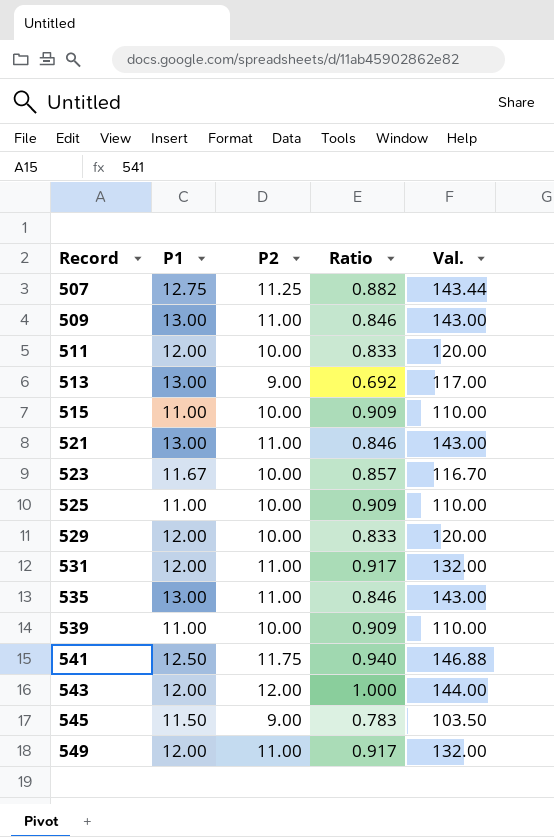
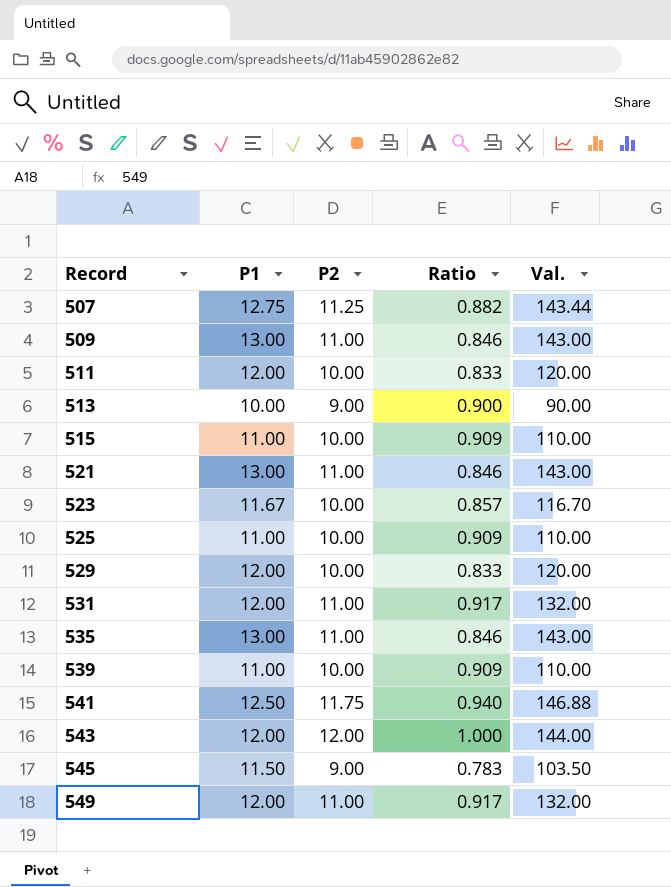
513 | P1: 13.00 -> 10.00
513 | Ratio: 0.692 -> 0.900
513 | Val.: 117.00 -> 90.00

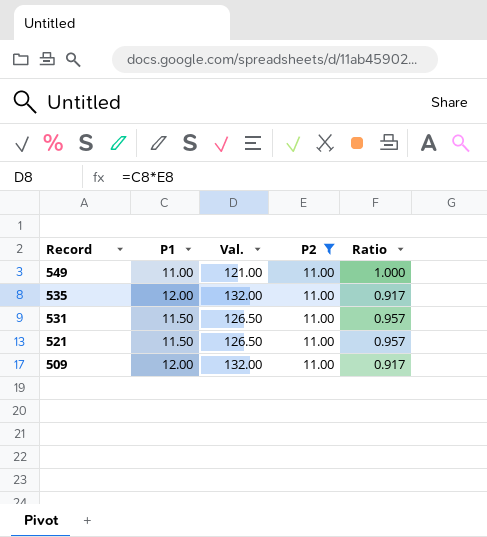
filter: none -> P2 = 11.00
row order: Record ascending -> Record descending
column Val. | position: 5 -> 3
549 | P1: 12.00 -> 11.00
549 | Val.: 132.00 -> 121.00
549 | Ratio: 0.917 -> 1.000
535 | P1: 13.00 -> 12.00
535 | Val.: 143.00 -> 132.00
535 | Ratio: 0.846 -> 0.917
531 | P1: 12.00 -> 11.50
531 | Val.: 132.00 -> 126.50
531 | Ratio: 0.917 -> 0.957
521 | P1: 13.00 -> 11.50
521 | Val.: 143.00 -> 126.50
521 | Ratio: 0.846 -> 0.957
509 | P1: 13.00 -> 12.00
509 | Val.: 143.00 -> 132.00
509 | Ratio: 0.846 -> 0.917

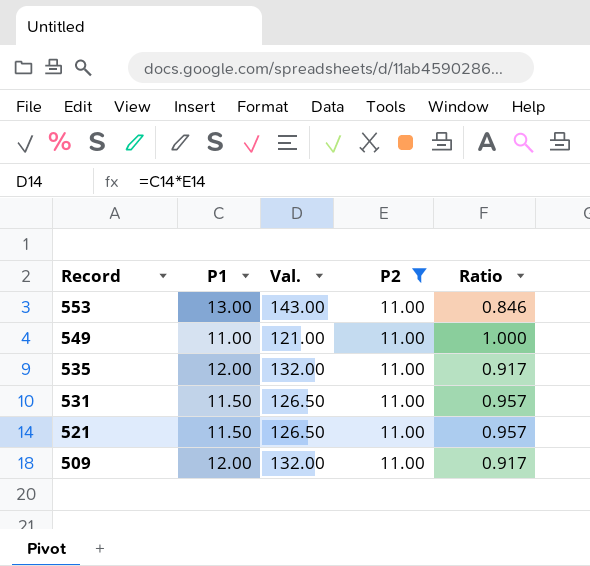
row 553: none -> 13.00 | 143.00 | 11.00 | 0.846

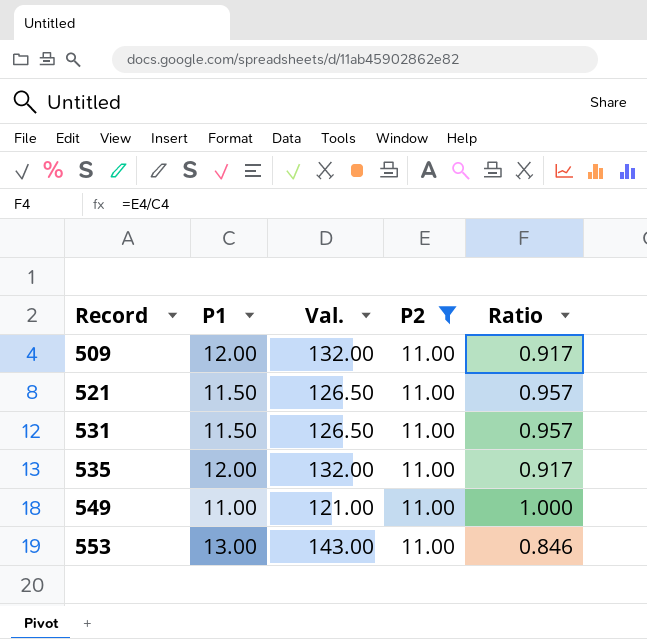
row order: Record descending -> Record ascending

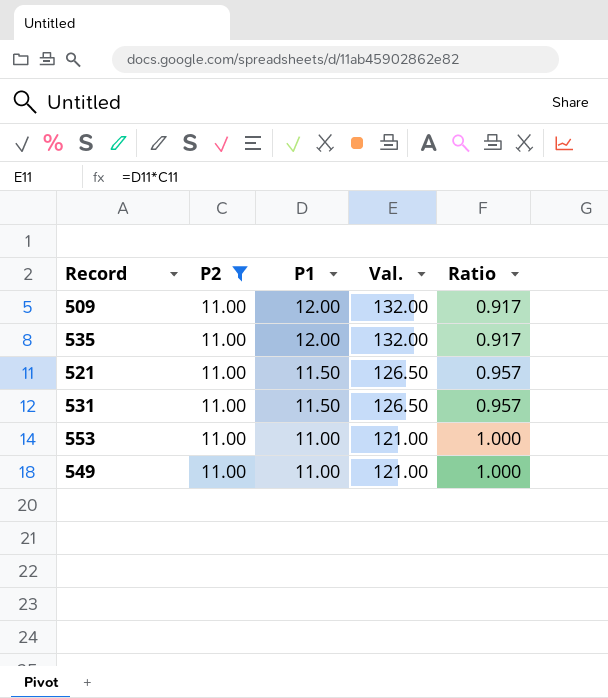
row order: Record ascending -> P1 descending
column P2 | position: 4 -> 2
553 | P1: 13.00 -> 11.00
553 | Val.: 143.00 -> 121.00
553 | Ratio: 0.846 -> 1.000

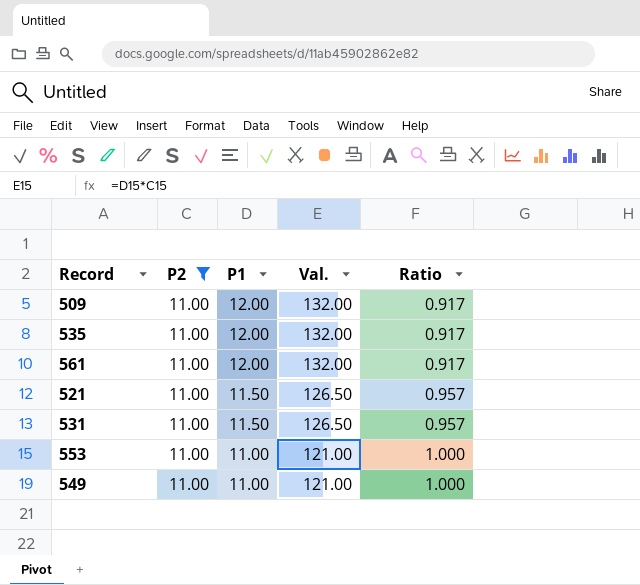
row 561: none -> 11.00 | 12.00 | 132.00 | 0.917

